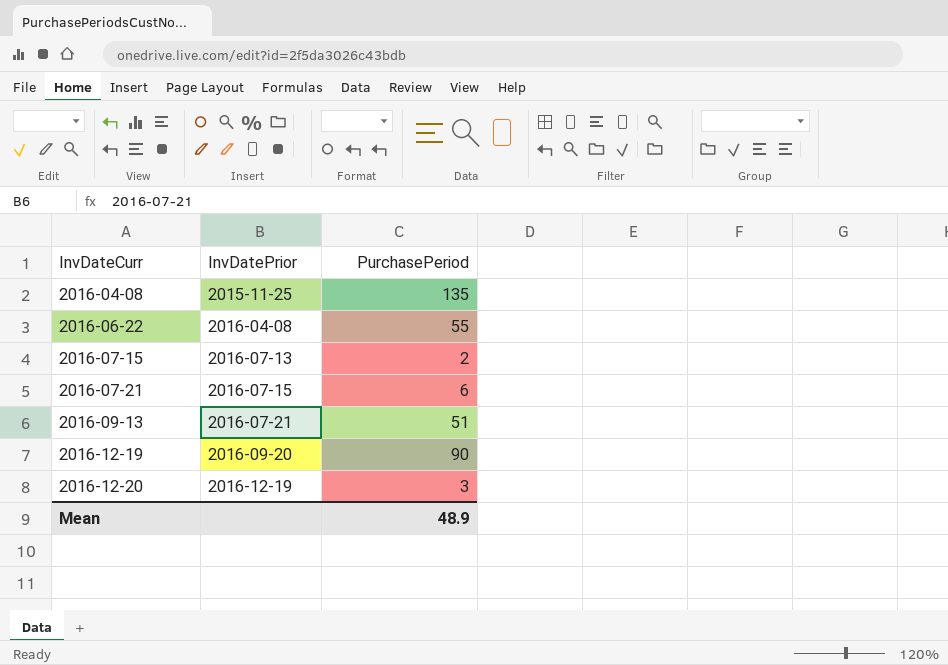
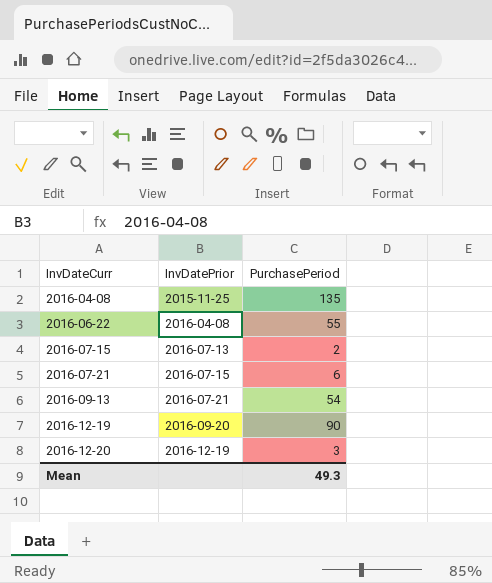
2016-09-13 | PurchasePeriod: 51 -> 54
Mean | PurchasePeriod: 48.9 -> 49.3

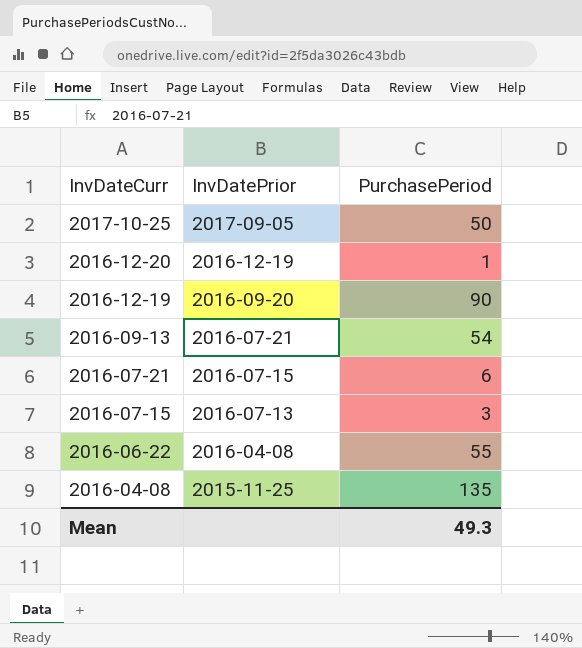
row order: InvDateCurr ascending -> InvDateCurr descending
row 2017-10-25: none -> 2017-09-05 | 50
2016-12-20 | PurchasePeriod: 3 -> 1
2016-07-15 | PurchasePeriod: 2 -> 3

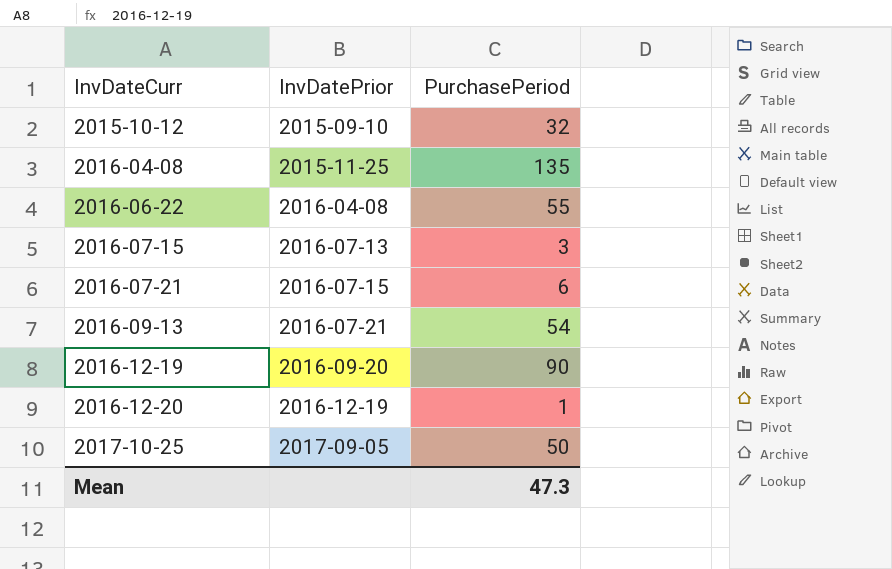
row order: InvDateCurr descending -> InvDateCurr ascending
row 2015-10-12: none -> 2015-09-10 | 32
Mean | PurchasePeriod: 49.3 -> 47.3

